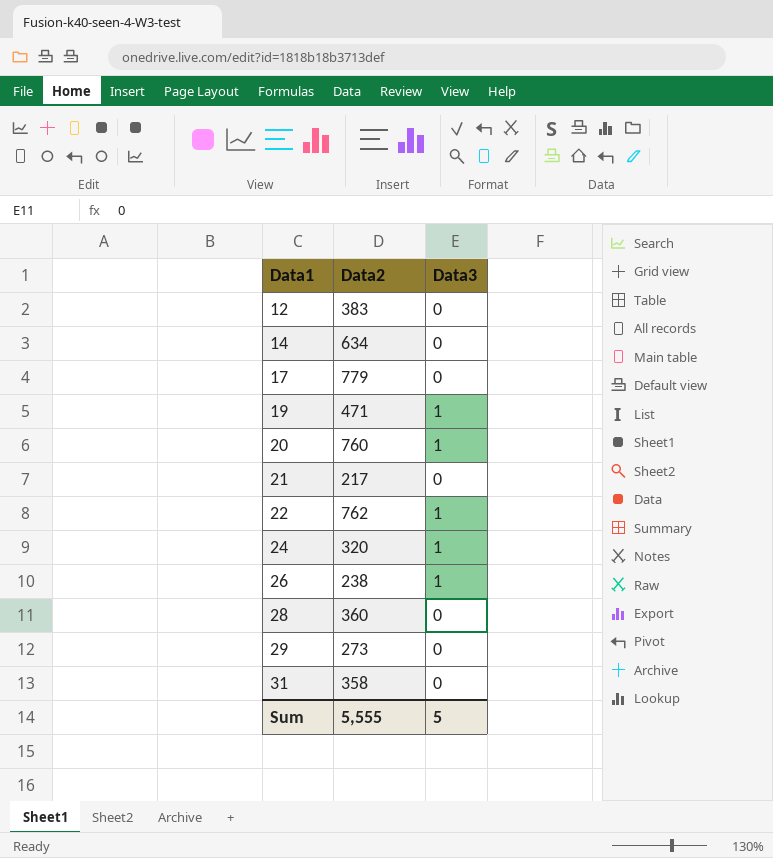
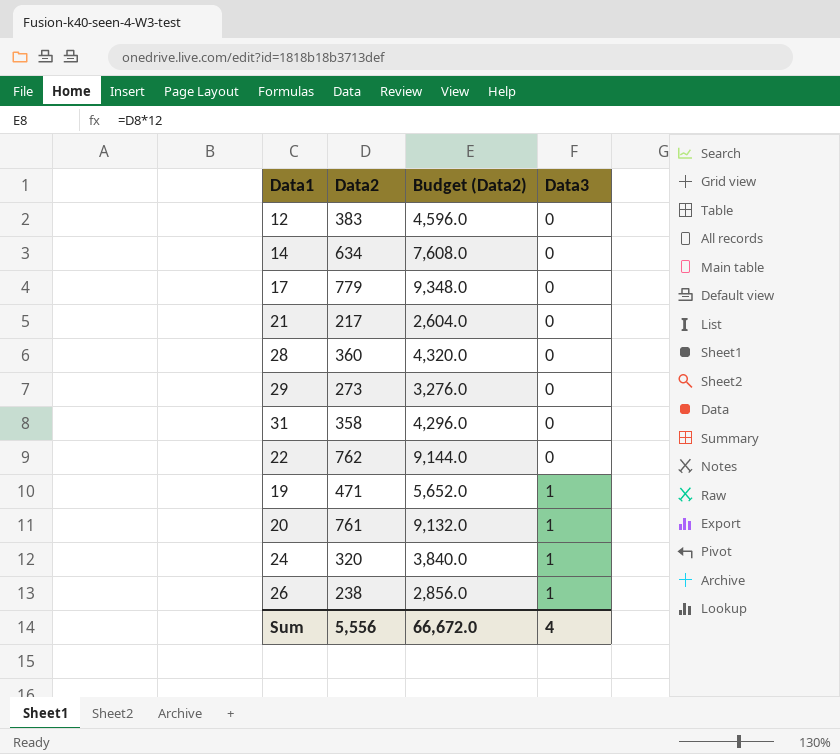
row order: Data1 ascending -> Data3 ascending
column Budget (Data2) | formula: none -> [Data2] * 12
22 | Data3: 1 -> 0
20 | Data2: 760 -> 761
Sum | Data2: 5,555 -> 5,556
Sum | Data3: 5 -> 4

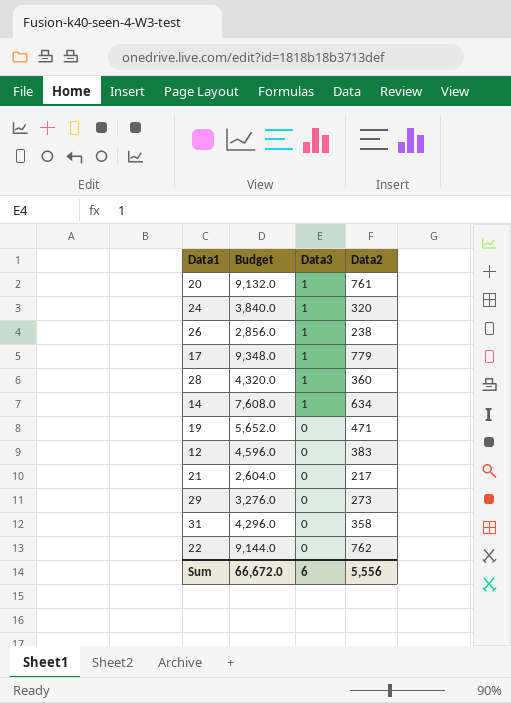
row order: Data3 ascending -> Data3 descending
column name: Budget (Data2) -> Budget
column Data2 | position: 2 -> 4
17 | Data3: 0 -> 1
28 | Data3: 0 -> 1
14 | Data3: 0 -> 1
19 | Data3: 1 -> 0
Sum | Data3: 4 -> 6

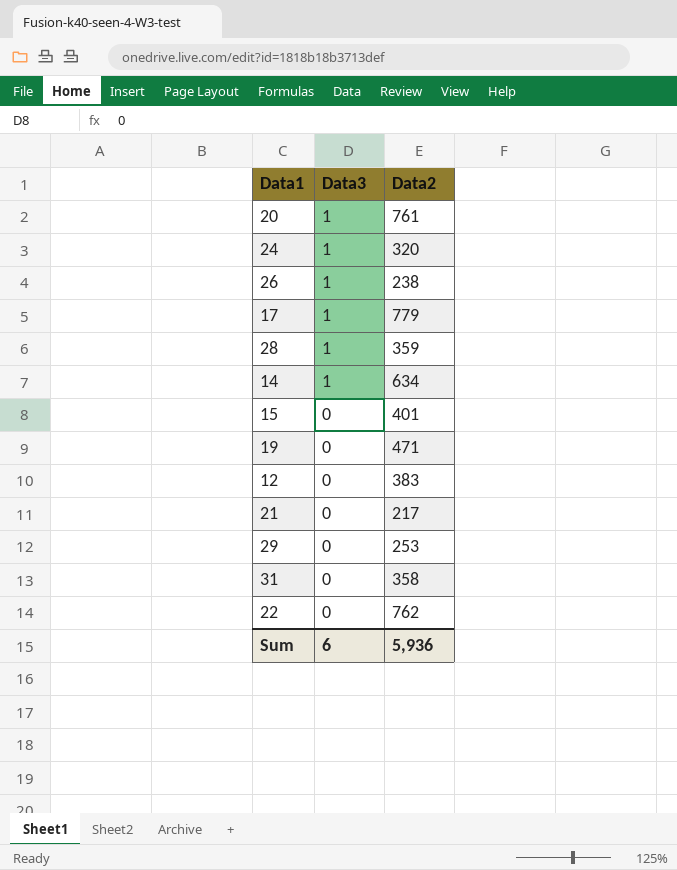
column Budget | formula: [Data2] * 12 -> none
28 | Data2: 360 -> 359
row 15: none -> 0 | 401
29 | Data2: 273 -> 253
Sum | Data2: 5,556 -> 5,936

